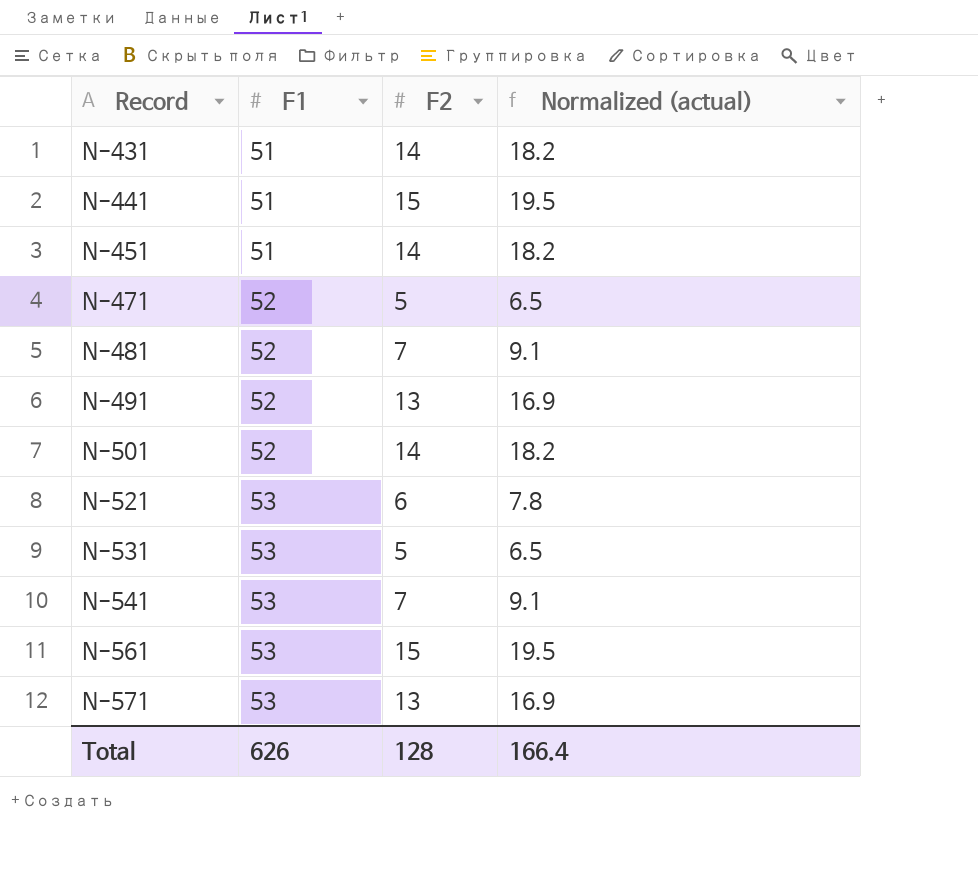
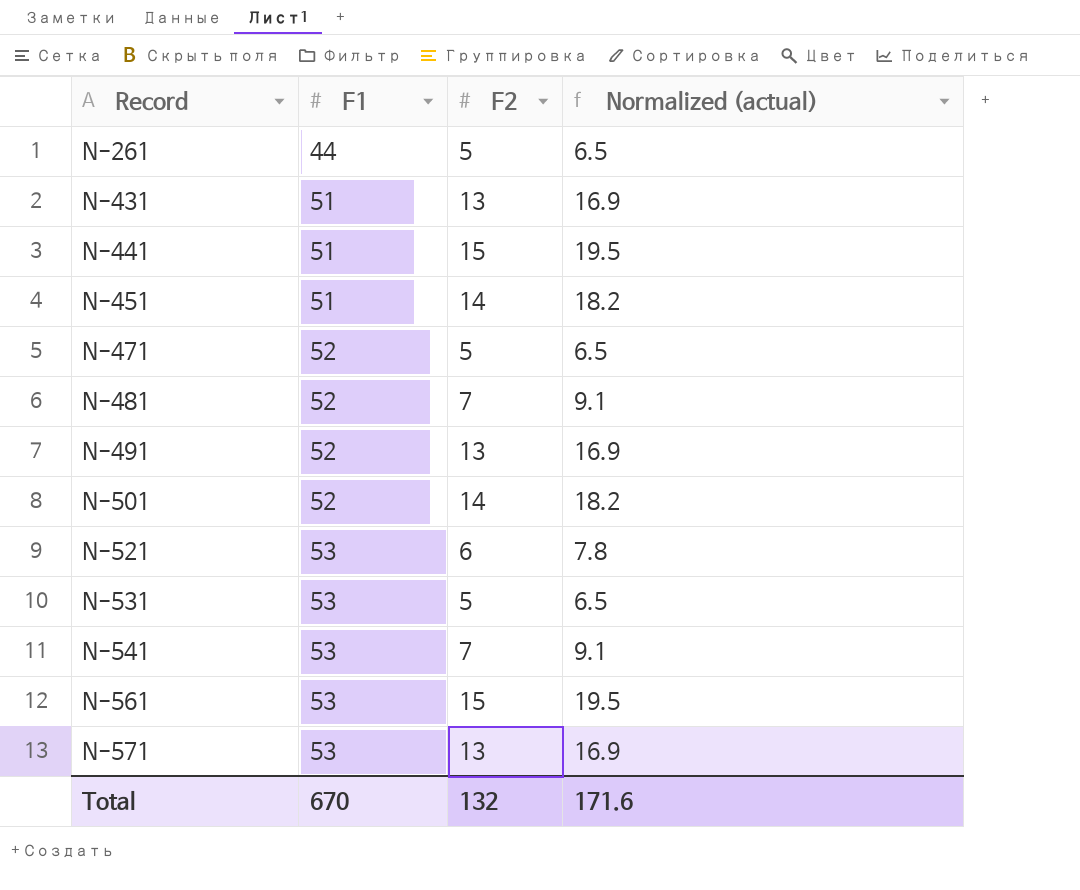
row N-261: none -> 44 | 5 | 6.5
N-431 | F2: 14 -> 13
N-431 | Normalized (actual): 18.2 -> 16.9
Total | F1: 626 -> 670
Total | F2: 128 -> 132
Total | Normalized (actual): 166.4 -> 171.6

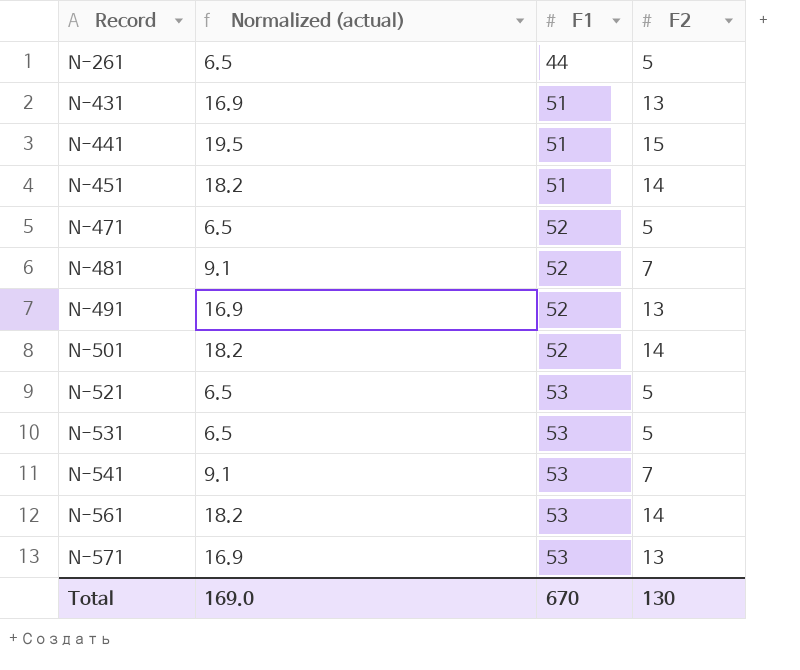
column Normalized (actual) | position: 4 -> 2
N-521 | Normalized (actual): 7.8 -> 6.5
N-521 | F2: 6 -> 5
N-561 | Normalized (actual): 19.5 -> 18.2
N-561 | F2: 15 -> 14
Total | Normalized (actual): 171.6 -> 169.0
Total | F2: 132 -> 130

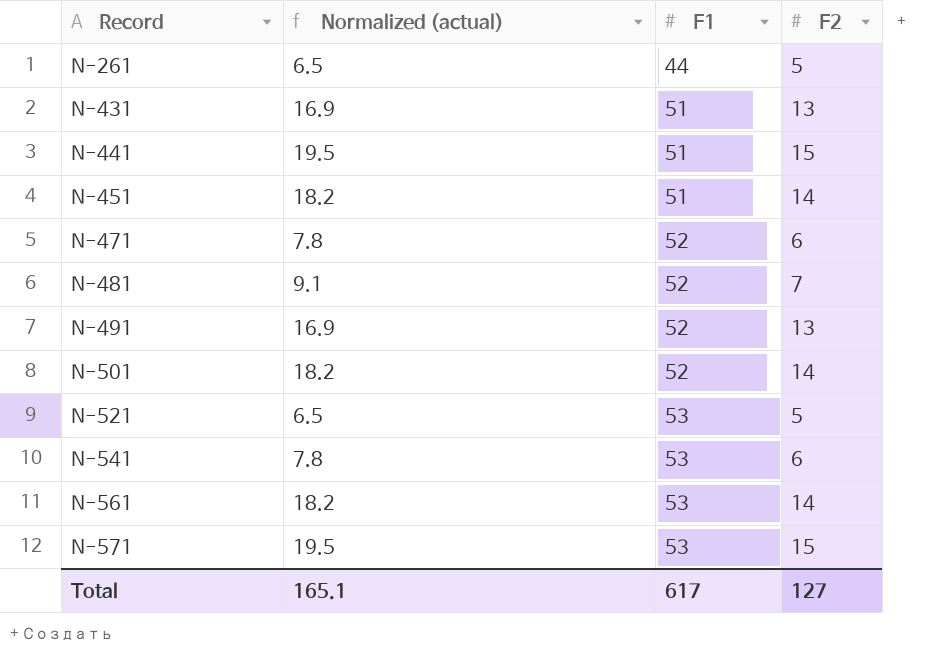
row N-531: 6.5 | 53 | 5 -> none
N-471 | Normalized (actual): 6.5 -> 7.8
N-471 | F2: 5 -> 6
N-541 | Normalized (actual): 9.1 -> 7.8
N-541 | F2: 7 -> 6
N-571 | Normalized (actual): 16.9 -> 19.5
N-571 | F2: 13 -> 15
Total | Normalized (actual): 169.0 -> 165.1
Total | F1: 670 -> 617
Total | F2: 130 -> 127

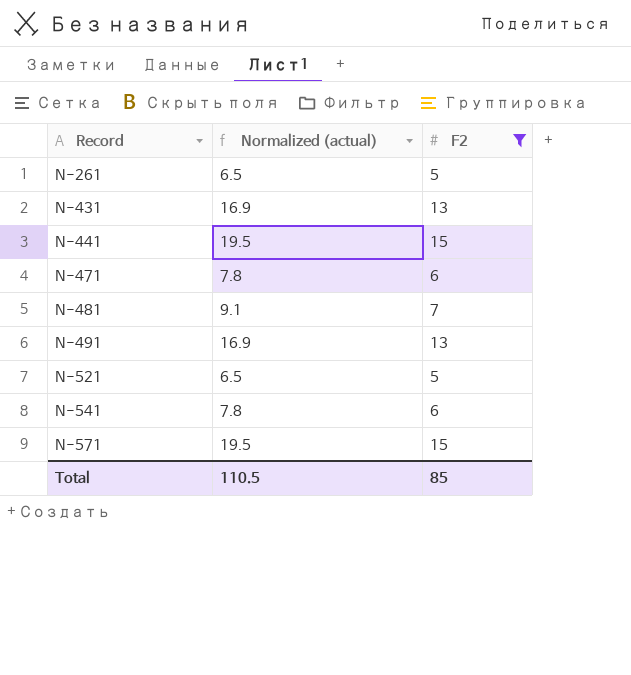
filter: none -> F2 != 14
column F1 | position: 3 -> none
Total | Normalized (actual): 165.1 -> 110.5
Total | F2: 127 -> 85

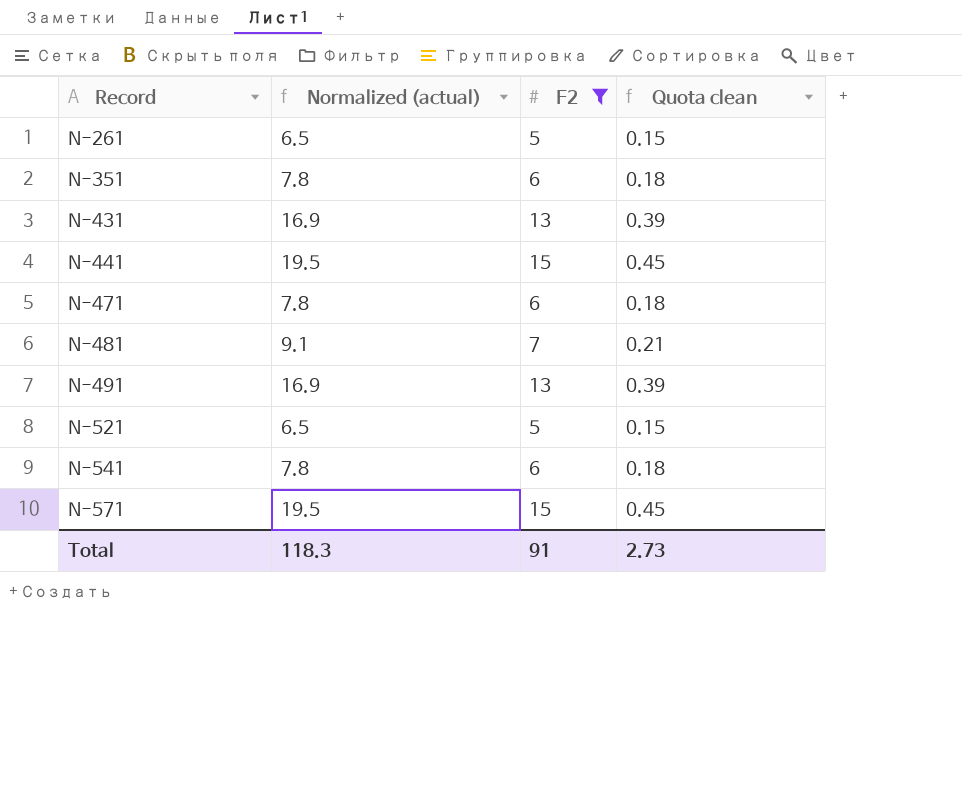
column Quota clean | formula: none -> [F2] * 0.03
row N-351: none -> 7.8 | 6 | 0.18
Total | Normalized (actual): 110.5 -> 118.3
Total | F2: 85 -> 91

